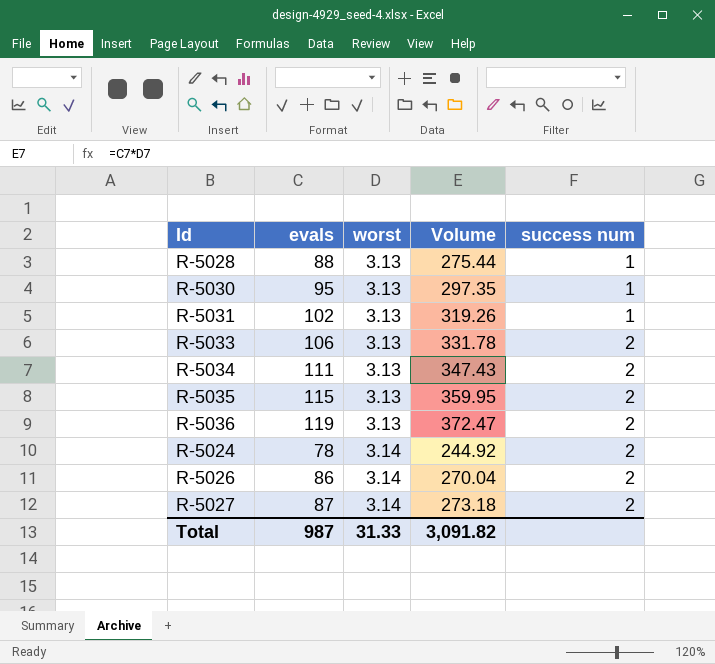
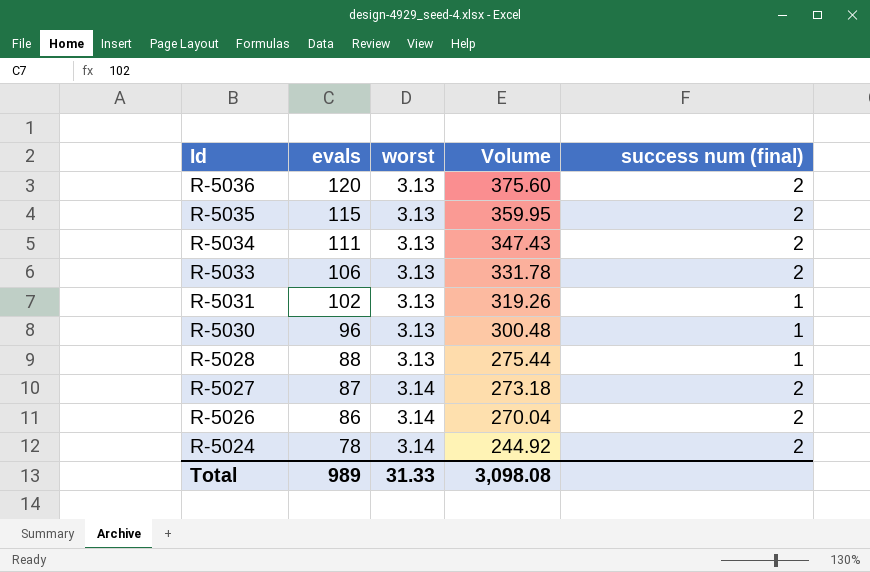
row order: worst ascending -> Id descending
column name: success num -> success num (final)
R-5036 | evals: 119 -> 120
R-5036 | Volume: 372.47 -> 375.60
R-5030 | evals: 95 -> 96
R-5030 | Volume: 297.35 -> 300.48
Total | evals: 987 -> 989
Total | Volume: 3,091.82 -> 3,098.08

